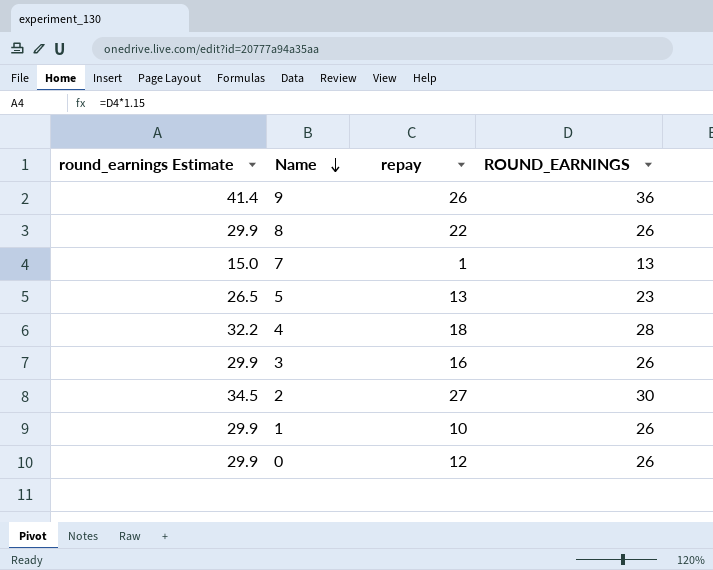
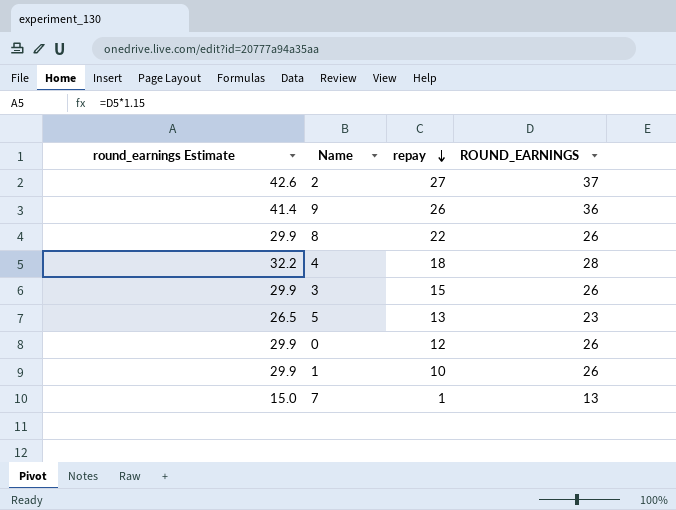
row order: Name descending -> repay descending
2 | round_earnings Estimate: 34.5 -> 42.6
2 | ROUND_EARNINGS: 30 -> 37
3 | repay: 16 -> 15

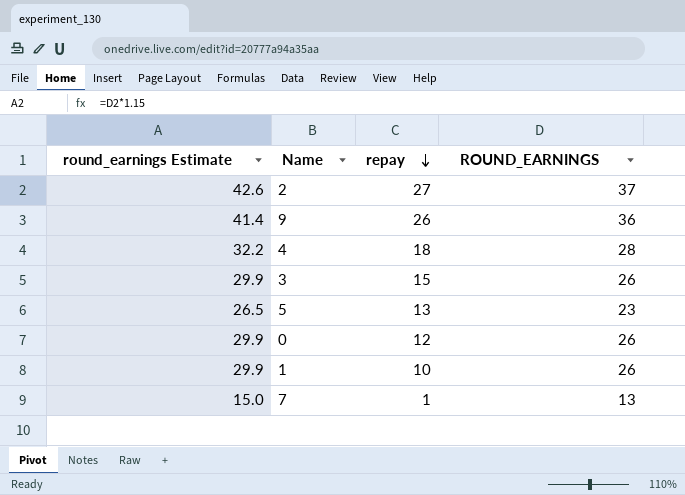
row 8: 29.9 | 22 | 26 -> none

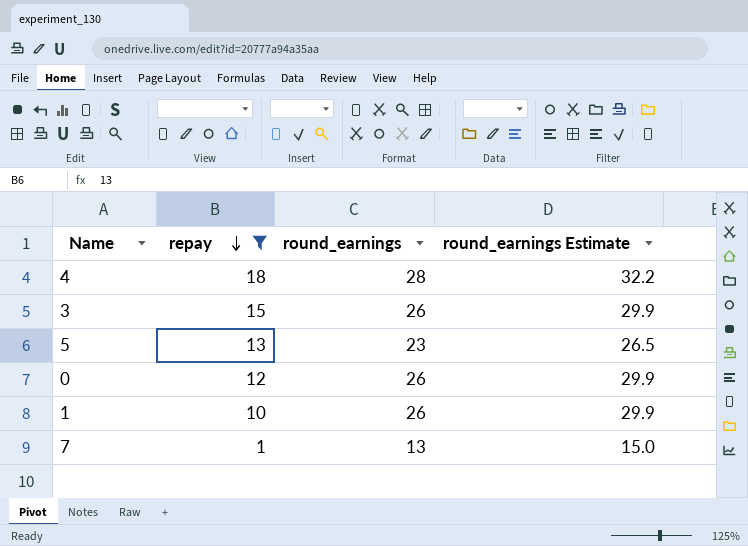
filter: none -> repay <= 18
column name: ROUND_EARNINGS -> round_earnings
column round_earnings Estimate | position: 1 -> 4

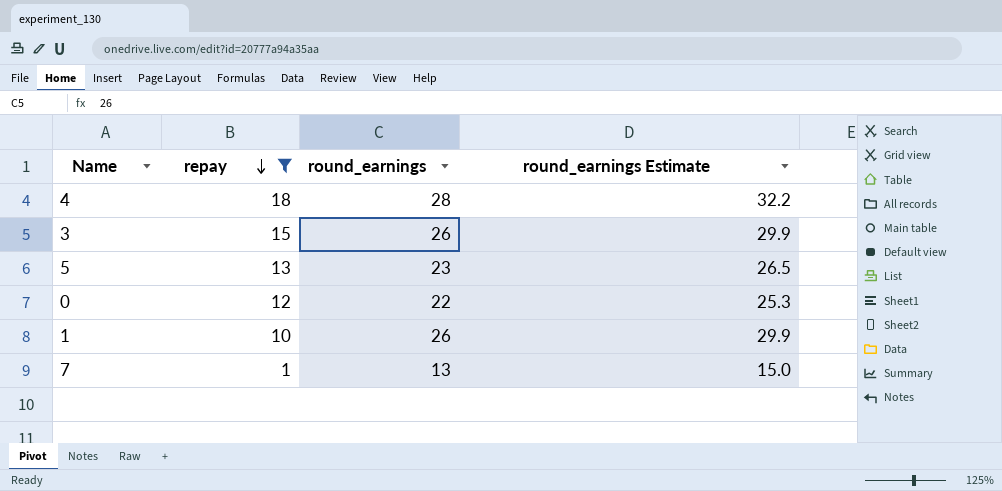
0 | round_earnings: 26 -> 22
0 | round_earnings Estimate: 29.9 -> 25.3

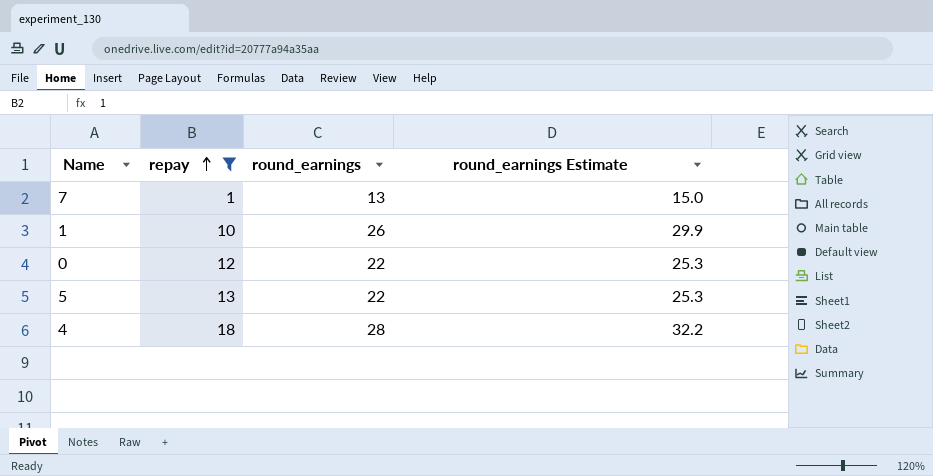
row order: repay descending -> repay ascending
row 3: 15 | 26 | 29.9 -> none
5 | round_earnings: 23 -> 22
5 | round_earnings Estimate: 26.5 -> 25.3

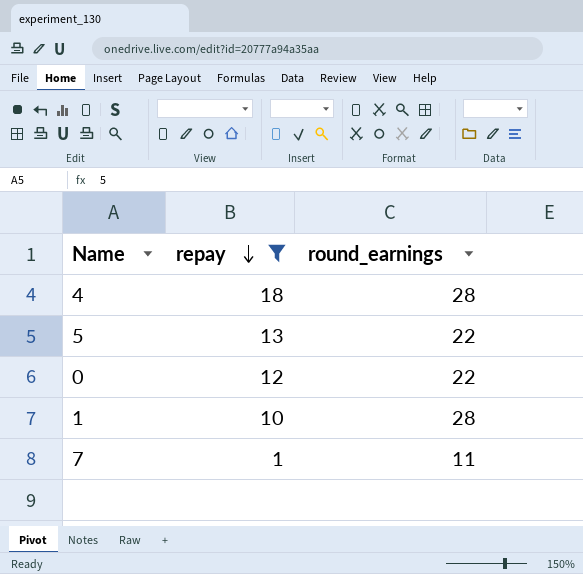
row order: repay ascending -> repay descending
column round_earnings Estimate | formula: [round_earnings] * 1.15 -> none
1 | round_earnings: 26 -> 28
7 | round_earnings: 13 -> 11

